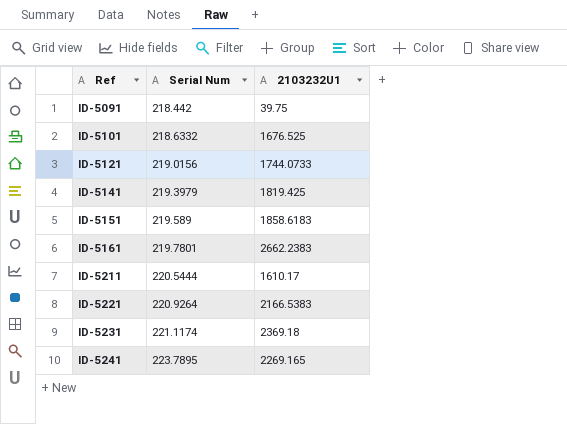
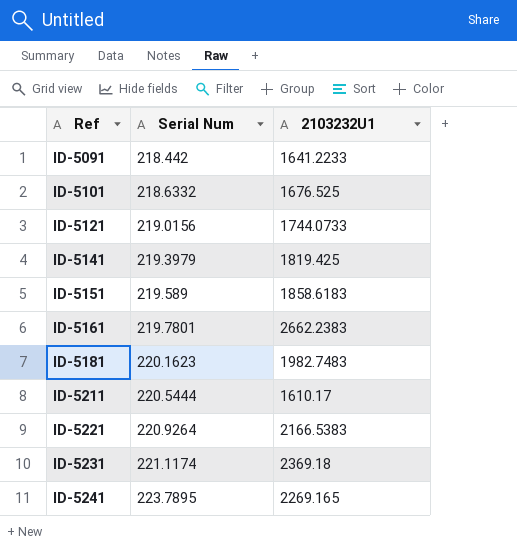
ID-5091 | 2103232U1: 39.75 -> 1641.2233
row ID-5181: none -> 220.1623 | 1982.7483

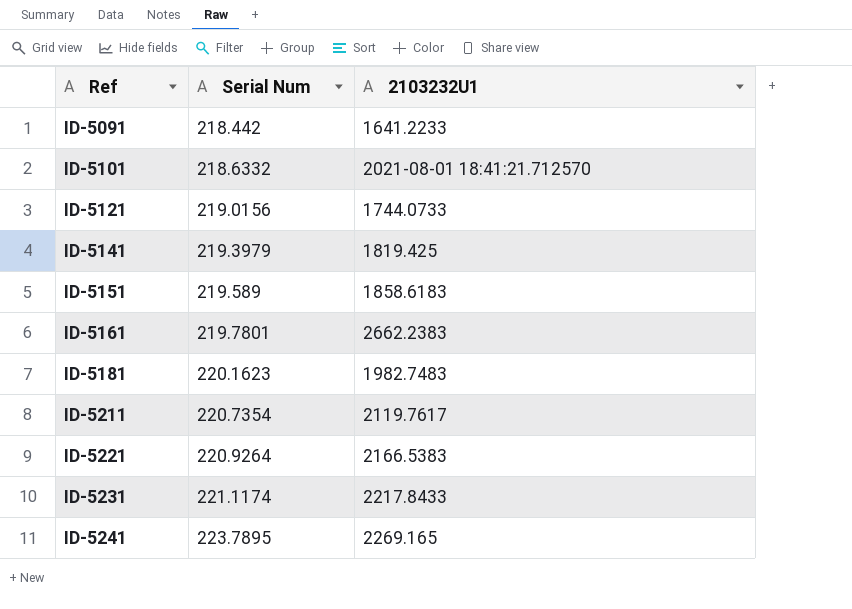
ID-5101 | 2103232U1: 1676.525 -> 2021-08-01 18:41:21.712570
ID-5211 | Serial Num: 220.5444 -> 220.7354
ID-5211 | 2103232U1: 1610.17 -> 2119.7617
ID-5231 | 2103232U1: 2369.18 -> 2217.8433

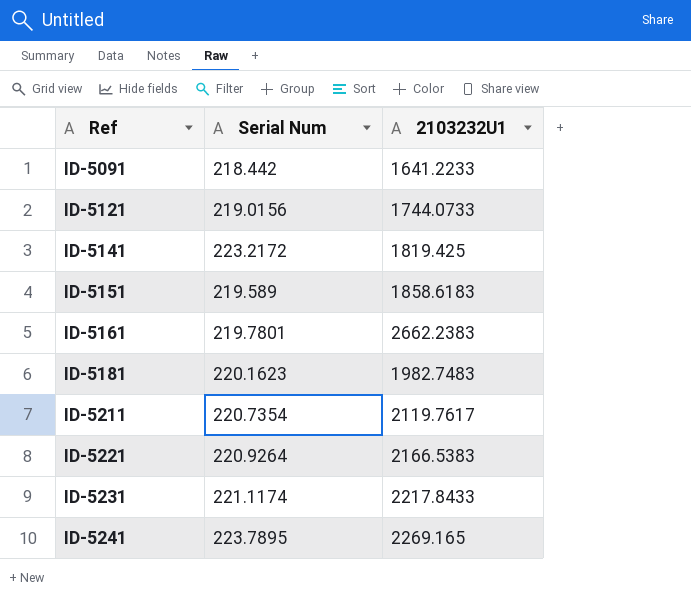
row ID-5101: 218.6332 | 2021-08-01 18:41:21.712570 -> none
ID-5141 | Serial Num: 219.3979 -> 223.2172

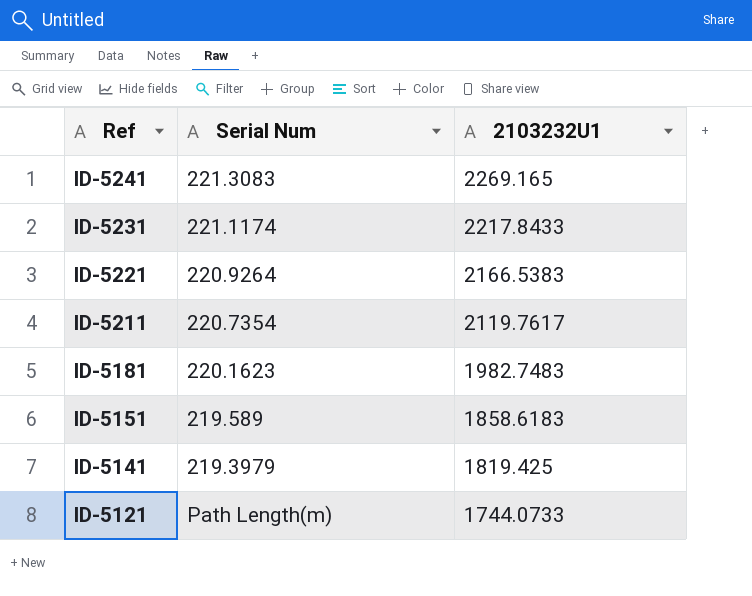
row order: Ref ascending -> Ref descending
row ID-5091: 218.442 | 1641.2233 -> none
row ID-5161: 219.7801 | 2662.2383 -> none
ID-5241 | Serial Num: 223.7895 -> 221.3083
ID-5141 | Serial Num: 223.2172 -> 219.3979
ID-5121 | Serial Num: 219.0156 -> Path Length(m)

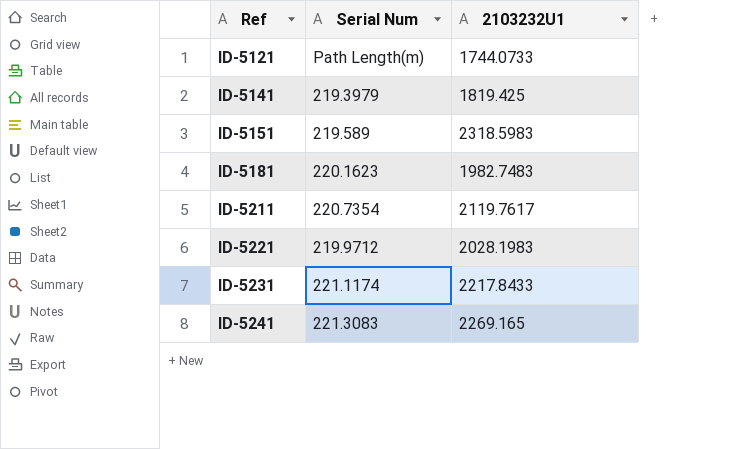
row order: Ref descending -> Ref ascending
ID-5151 | 2103232U1: 1858.6183 -> 2318.5983
ID-5221 | Serial Num: 220.9264 -> 219.9712
ID-5221 | 2103232U1: 2166.5383 -> 2028.1983

